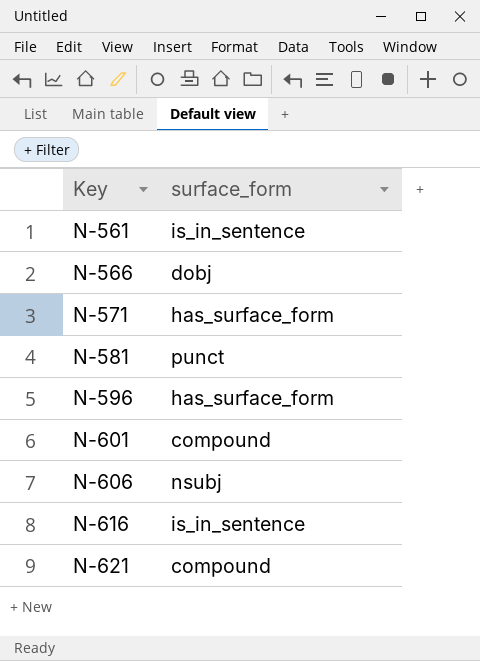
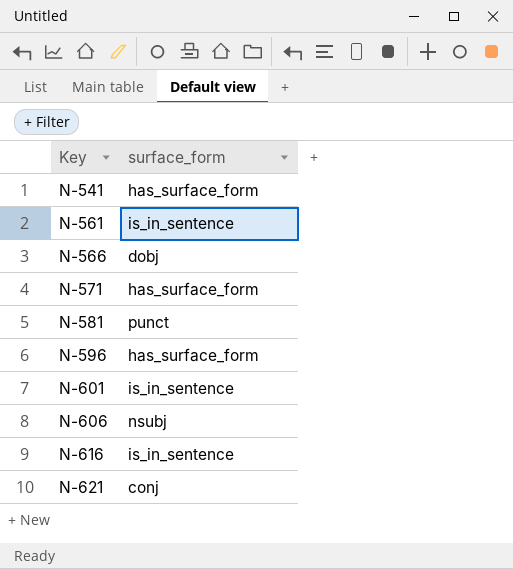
row N-541: none -> has_surface_form
N-601 | surface_form: compound -> is_in_sentence
N-621 | surface_form: compound -> conj

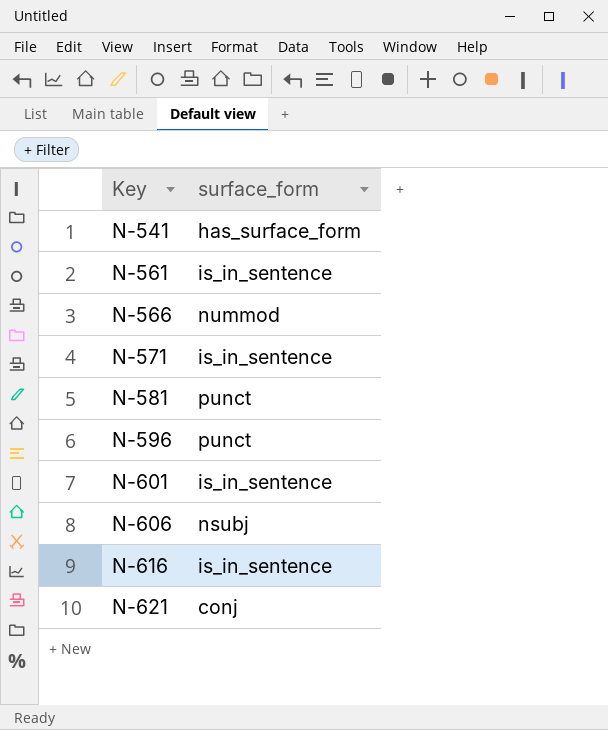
N-566 | surface_form: dobj -> nummod
N-571 | surface_form: has_surface_form -> is_in_sentence
N-596 | surface_form: has_surface_form -> punct

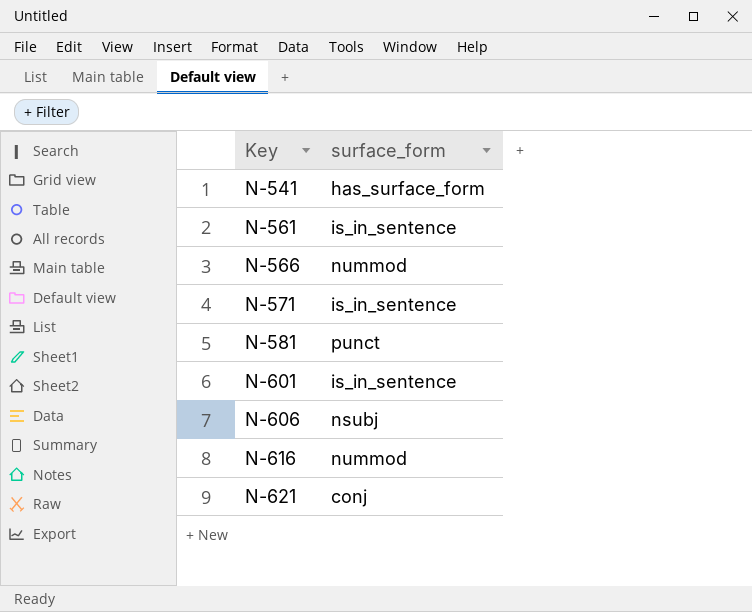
row N-596: punct -> none
N-616 | surface_form: is_in_sentence -> nummod

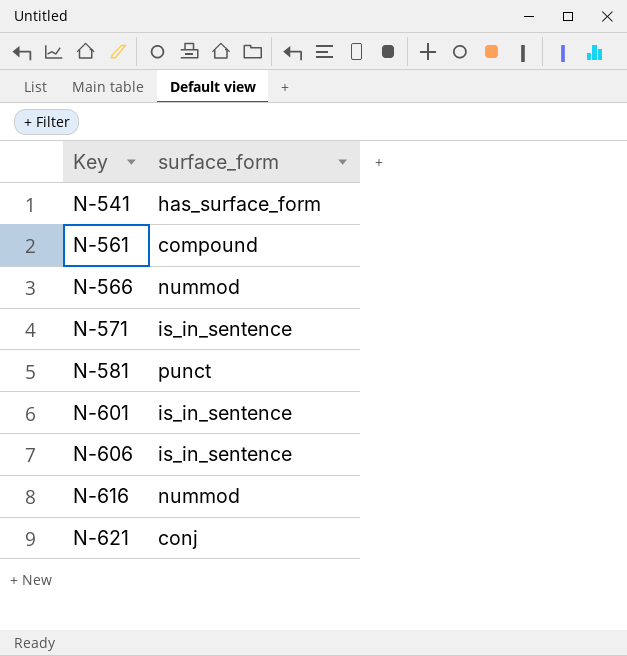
N-561 | surface_form: is_in_sentence -> compound
N-606 | surface_form: nsubj -> is_in_sentence

